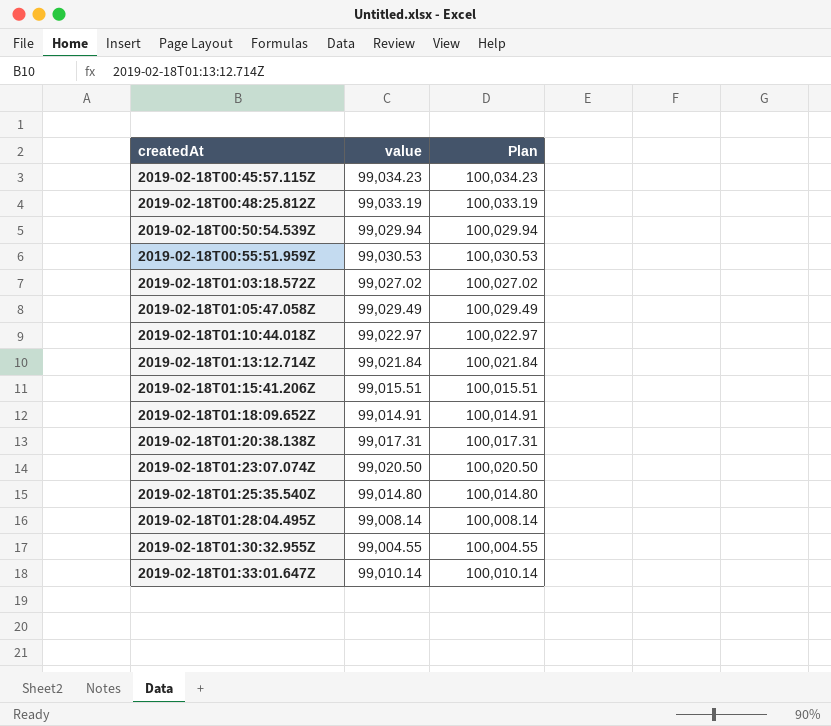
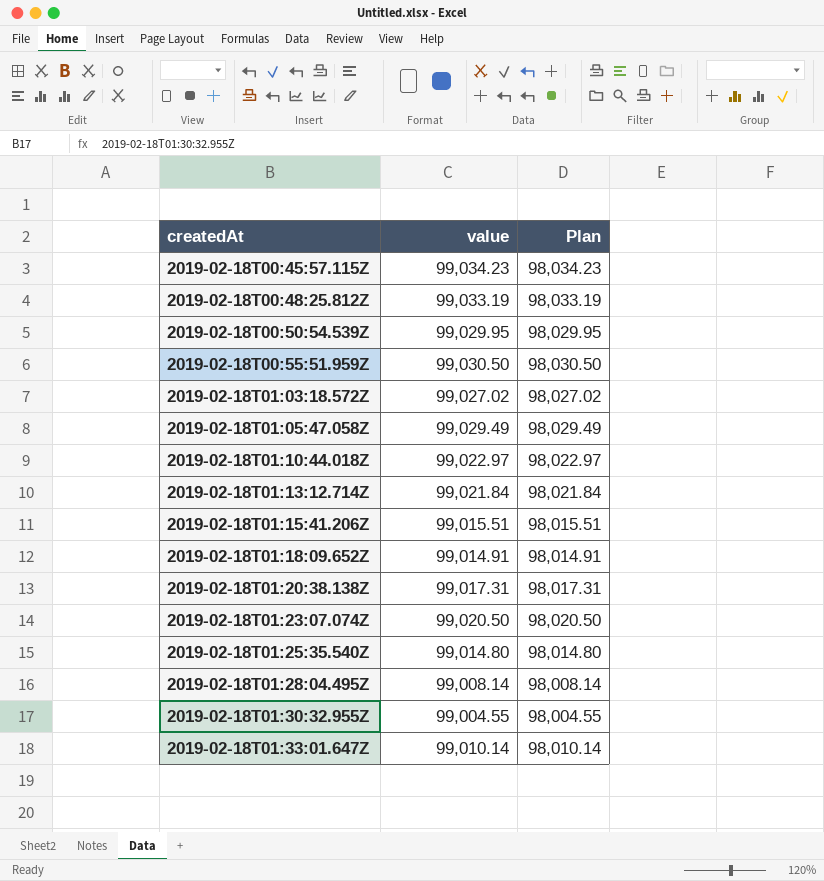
column Plan | formula: [value] + 1000 -> [value] - 1000
2019-02-18T00:50:54.539Z | value: 99,029.94 -> 99,029.95
2019-02-18T00:55:51.959Z | value: 99,030.53 -> 99,030.50

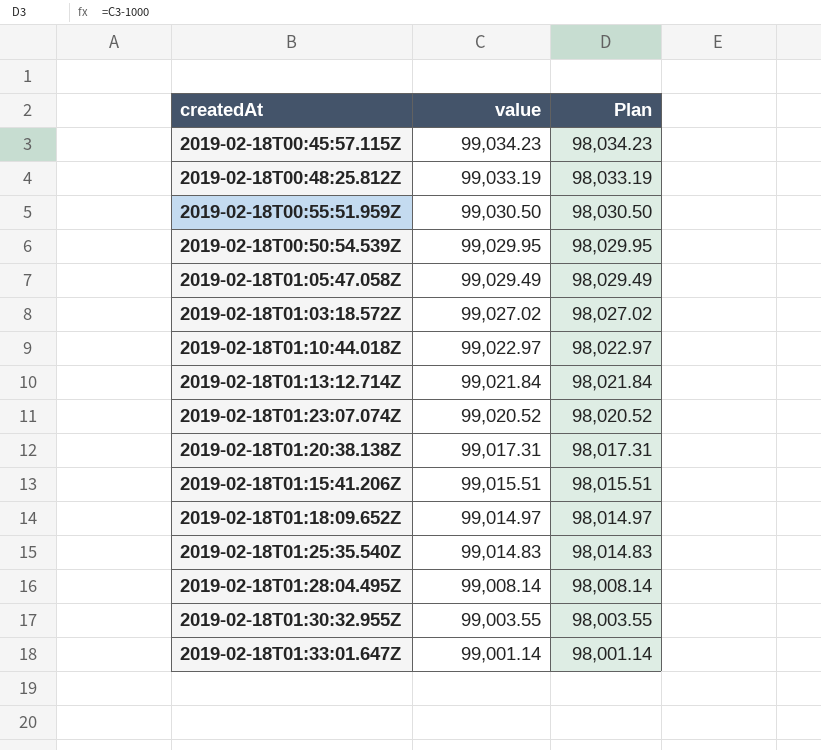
row order: createdAt ascending -> value descending
2019-02-18T01:23:07.074Z | value: 99,020.50 -> 99,020.52
2019-02-18T01:23:07.074Z | Plan: 98,020.50 -> 98,020.52
2019-02-18T01:18:09.652Z | value: 99,014.91 -> 99,014.97
2019-02-18T01:18:09.652Z | Plan: 98,014.91 -> 98,014.97
2019-02-18T01:25:35.540Z | value: 99,014.80 -> 99,014.83
2019-02-18T01:25:35.540Z | Plan: 98,014.80 -> 98,014.83
2019-02-18T01:30:32.955Z | value: 99,004.55 -> 99,003.55
2019-02-18T01:30:32.955Z | Plan: 98,004.55 -> 98,003.55
2019-02-18T01:33:01.647Z | value: 99,010.14 -> 99,001.14
2019-02-18T01:33:01.647Z | Plan: 98,010.14 -> 98,001.14

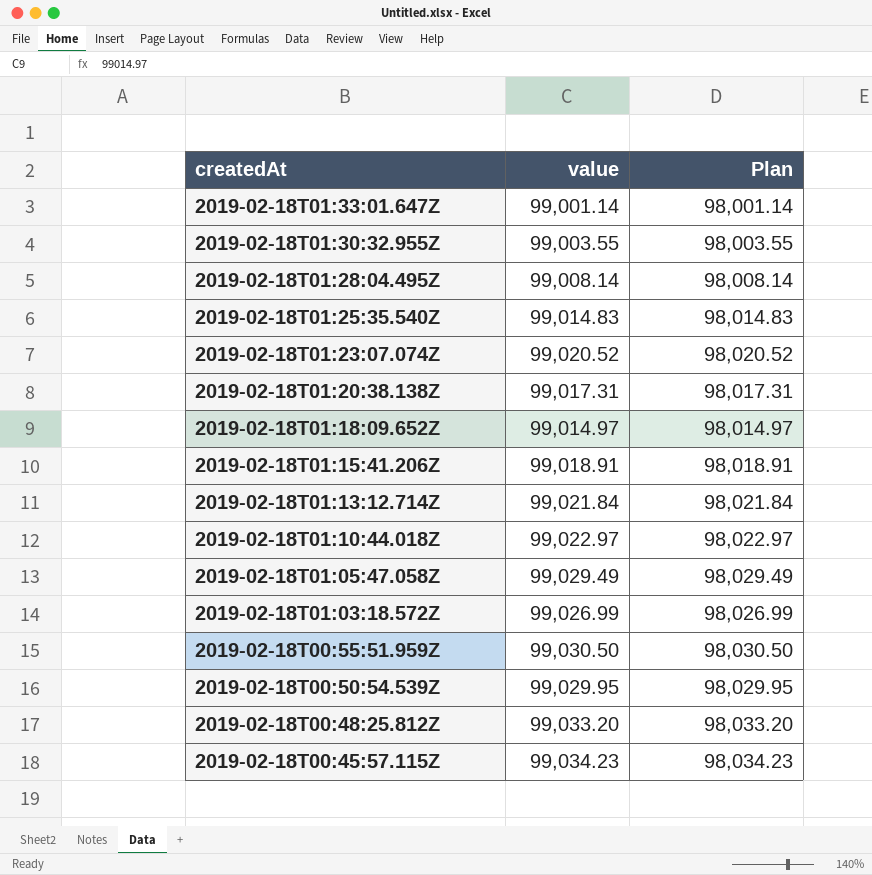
row order: value descending -> createdAt descending
2019-02-18T01:15:41.206Z | value: 99,015.51 -> 99,018.91
2019-02-18T01:15:41.206Z | Plan: 98,015.51 -> 98,018.91
2019-02-18T01:03:18.572Z | value: 99,027.02 -> 99,026.99
2019-02-18T01:03:18.572Z | Plan: 98,027.02 -> 98,026.99
2019-02-18T00:48:25.812Z | value: 99,033.19 -> 99,033.20
2019-02-18T00:48:25.812Z | Plan: 98,033.19 -> 98,033.20

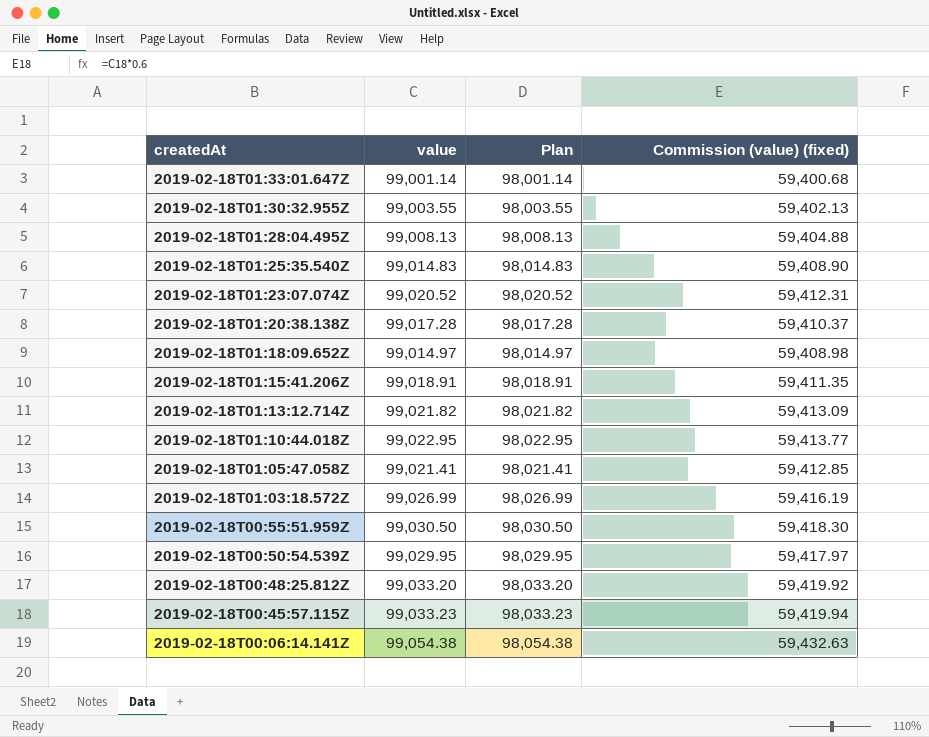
column Commission (value) (fixed) | formula: none -> [value] * 0.6
2019-02-18T01:28:04.495Z | value: 99,008.14 -> 99,008.13
2019-02-18T01:28:04.495Z | Plan: 98,008.14 -> 98,008.13
2019-02-18T01:20:38.138Z | value: 99,017.31 -> 99,017.28
2019-02-18T01:20:38.138Z | Plan: 98,017.31 -> 98,017.28
2019-02-18T01:13:12.714Z | value: 99,021.84 -> 99,021.82
2019-02-18T01:13:12.714Z | Plan: 98,021.84 -> 98,021.82
2019-02-18T01:10:44.018Z | value: 99,022.97 -> 99,022.95
2019-02-18T01:10:44.018Z | Plan: 98,022.97 -> 98,022.95
2019-02-18T01:05:47.058Z | value: 99,029.49 -> 99,021.41
2019-02-18T01:05:47.058Z | Plan: 98,029.49 -> 98,021.41
2019-02-18T00:45:57.115Z | value: 99,034.23 -> 99,033.23
2019-02-18T00:45:57.115Z | Plan: 98,034.23 -> 98,033.23
row 2019-02-18T00:06:14.141Z: none -> 99,054.38 | 98,054.38 | 59,432.63

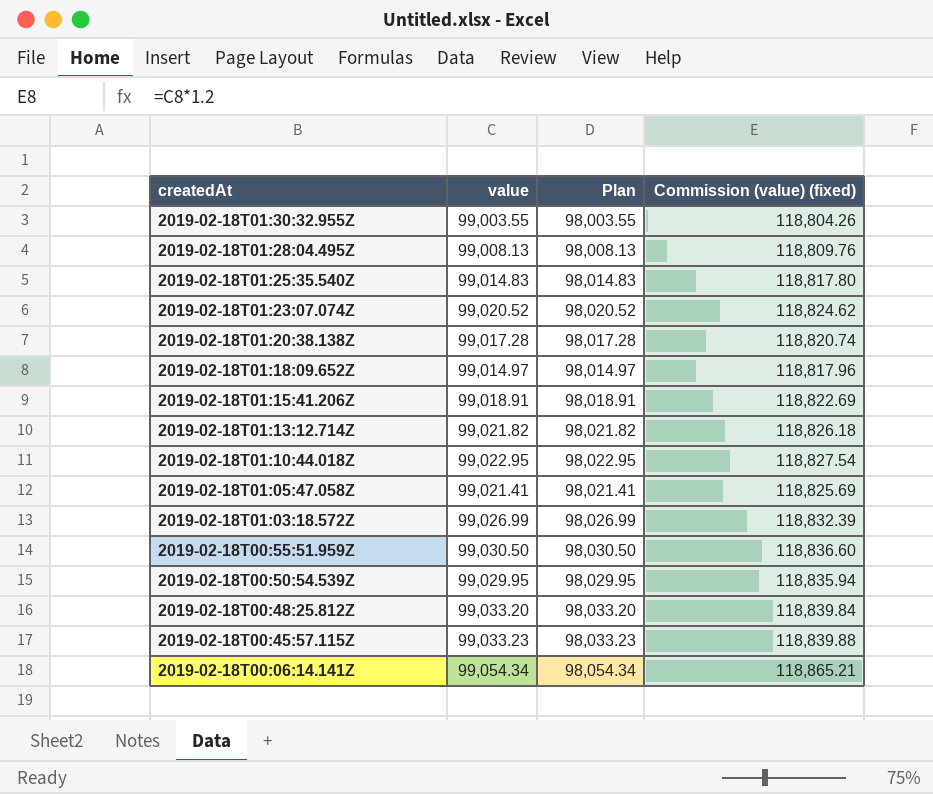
column Commission (value) (fixed) | formula: [value] * 0.6 -> [value] * 1.2
row 2019-02-18T01:33:01.647Z: 99,001.14 | 98,001.14 | 59,400.68 -> none
2019-02-18T00:06:14.141Z | value: 99,054.38 -> 99,054.34
2019-02-18T00:06:14.141Z | Plan: 98,054.38 -> 98,054.34

